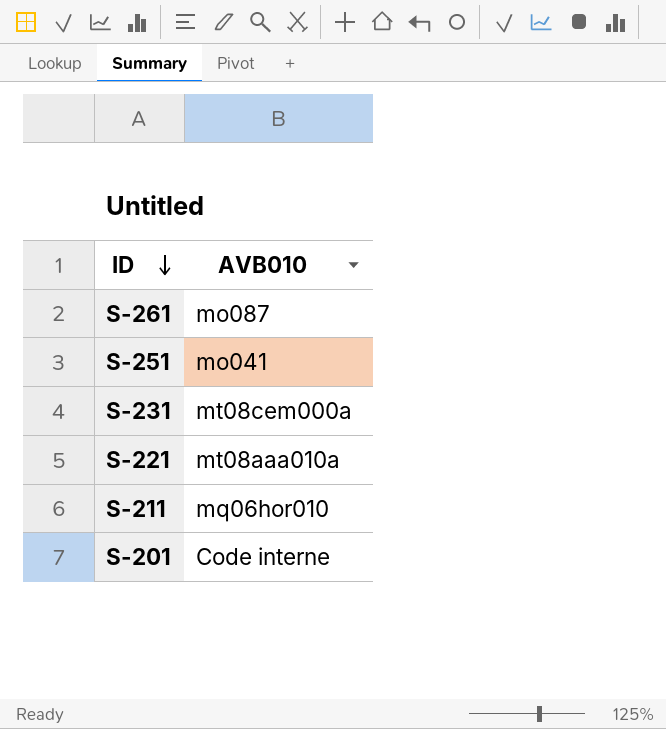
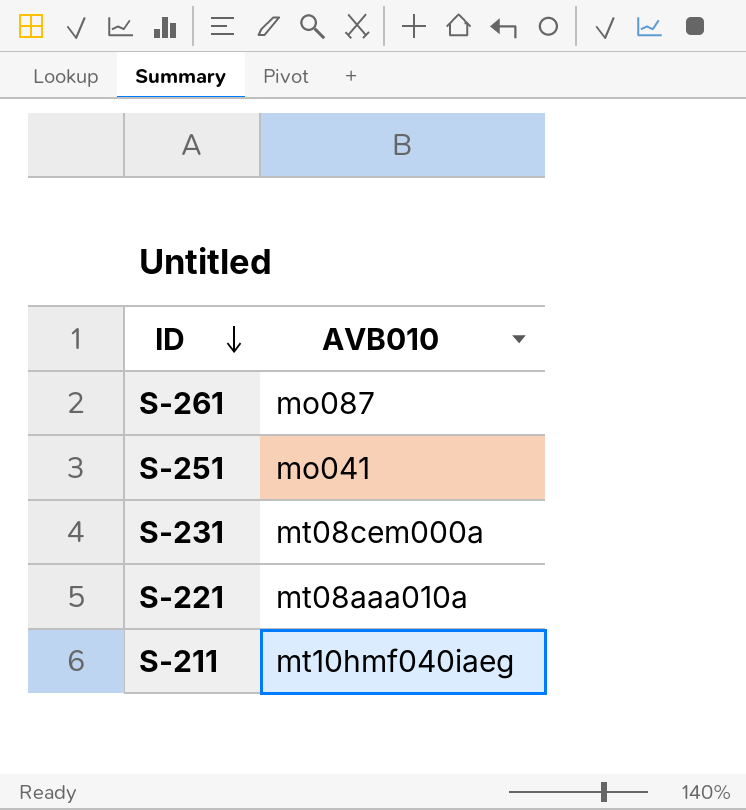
row S-201: Code interne -> none
S-211 | AVB010: mq06hor010 -> mt10hmf040iaeg

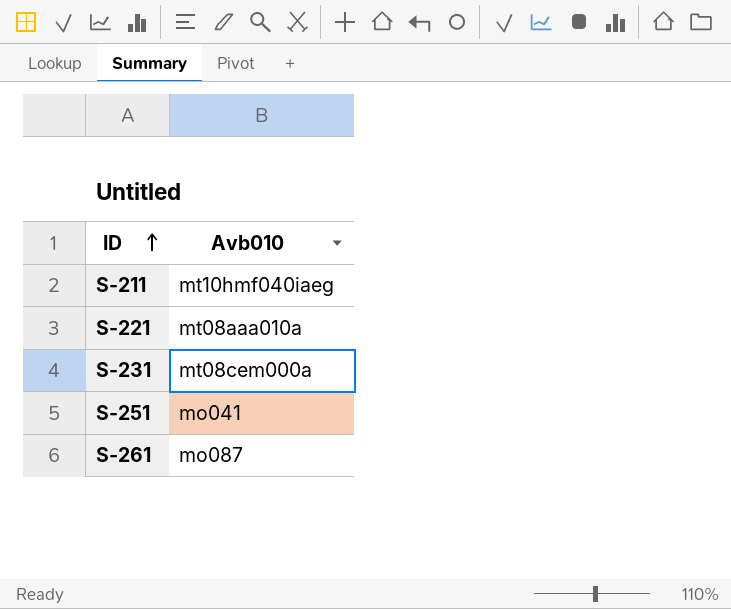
row order: ID descending -> ID ascending
column name: AVB010 -> Avb010

